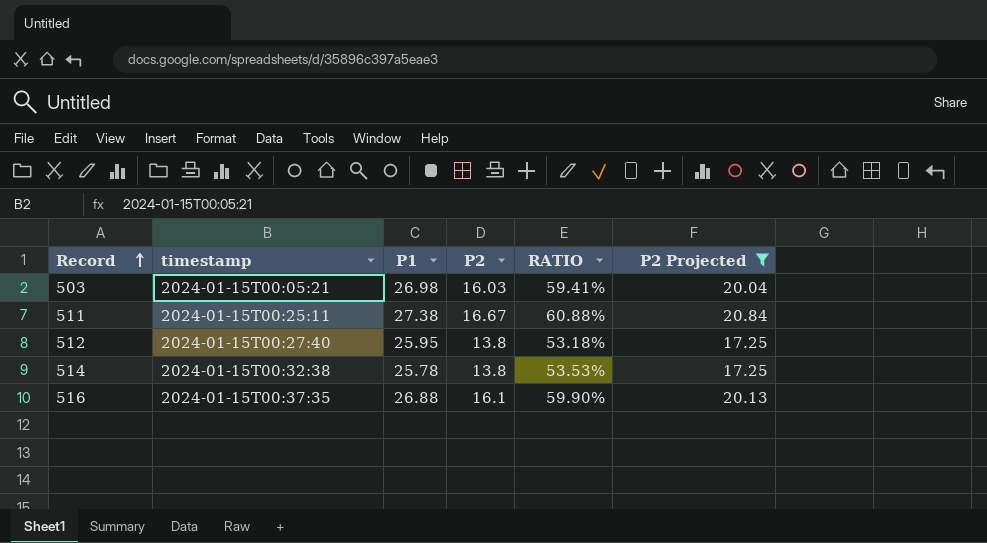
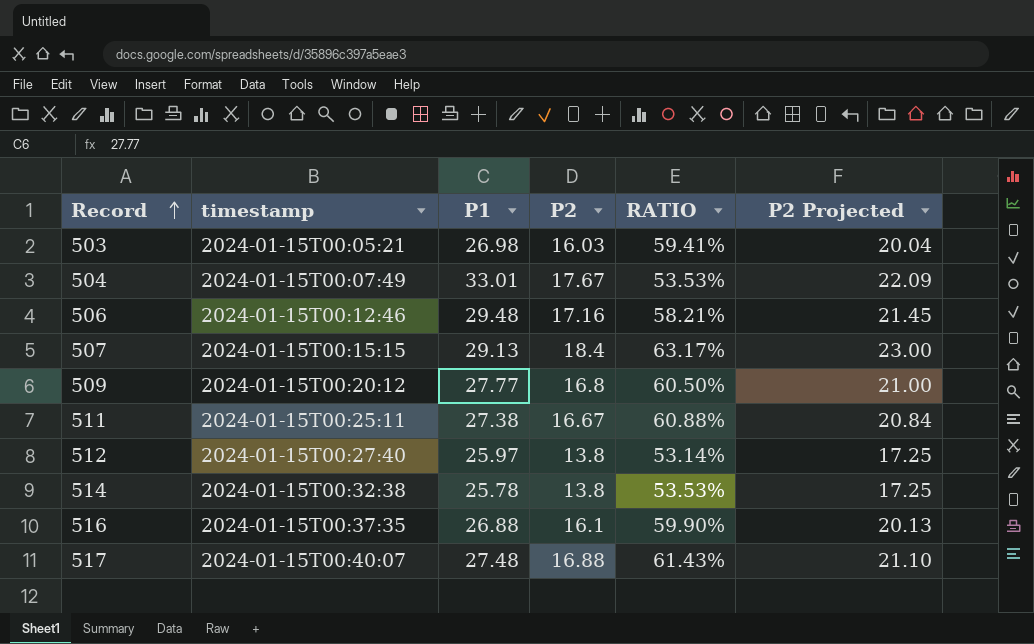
filter: P2 Projected <= 20.84 -> none
512 | P1: 25.95 -> 25.97
512 | RATIO: 53.18% -> 53.14%

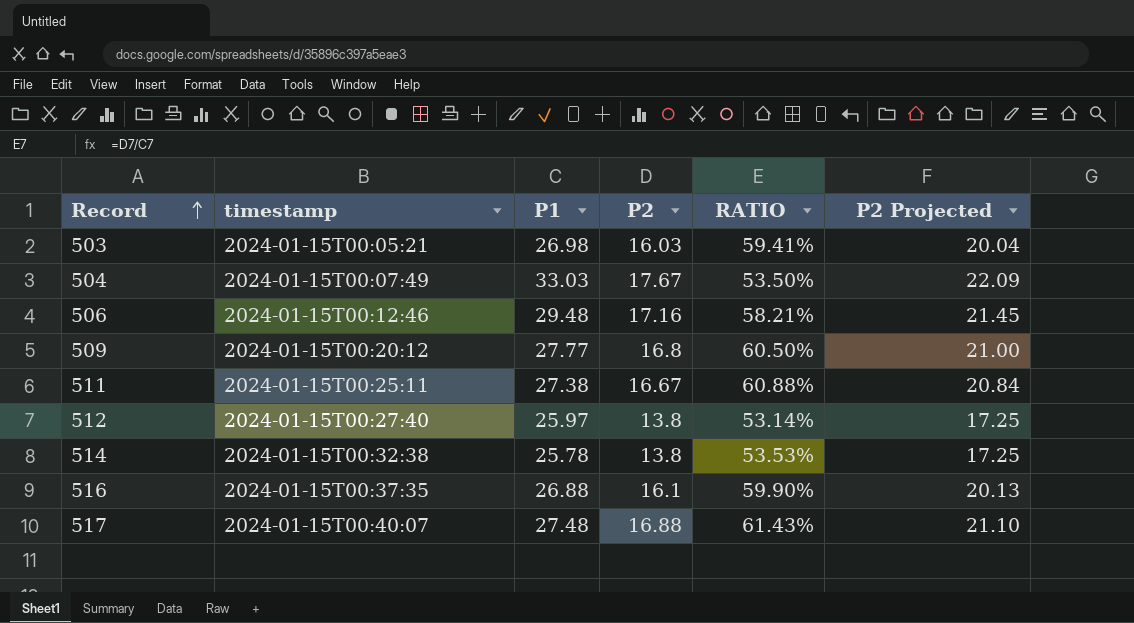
row 507: 2024-01-15T00:15:15 | 29.13 | 18.4 | 63.17% | 23.00 -> none
504 | P1: 33.01 -> 33.03
504 | RATIO: 53.53% -> 53.50%

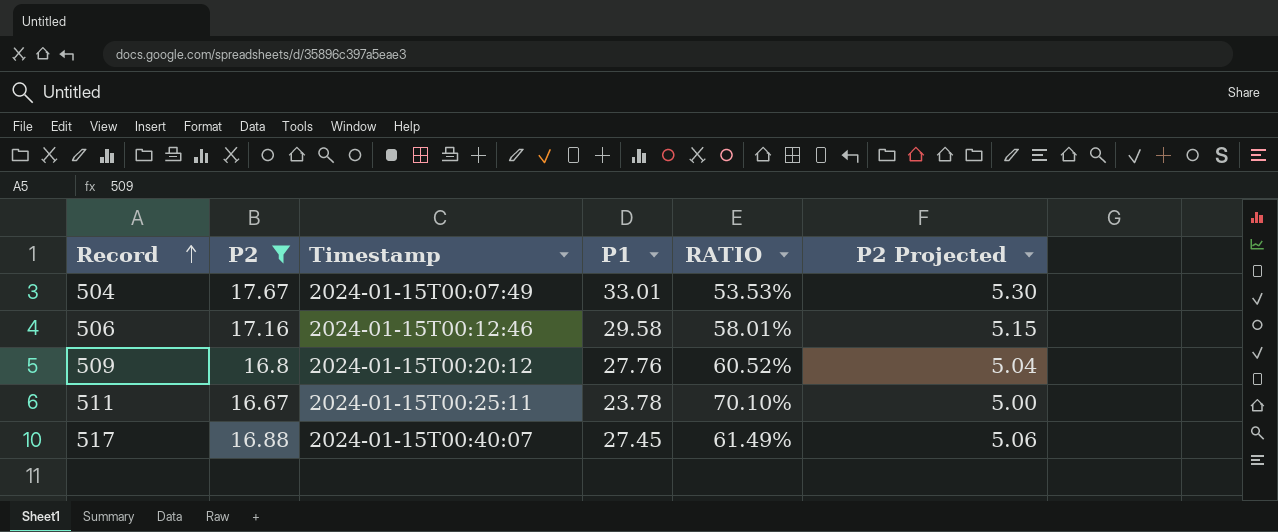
filter: none -> P2 >= 16.67
column P2 | position: 4 -> 2
column name: timestamp -> Timestamp
column P2 Projected | formula: [P2] * 1.25 -> [P2] * 0.3
504 | P1: 33.03 -> 33.01
504 | RATIO: 53.50% -> 53.53%
506 | P1: 29.48 -> 29.58
506 | RATIO: 58.21% -> 58.01%
509 | P1: 27.77 -> 27.76
509 | RATIO: 60.50% -> 60.52%
511 | P1: 27.38 -> 23.78
511 | RATIO: 60.88% -> 70.10%
517 | P1: 27.48 -> 27.45
517 | RATIO: 61.43% -> 61.49%

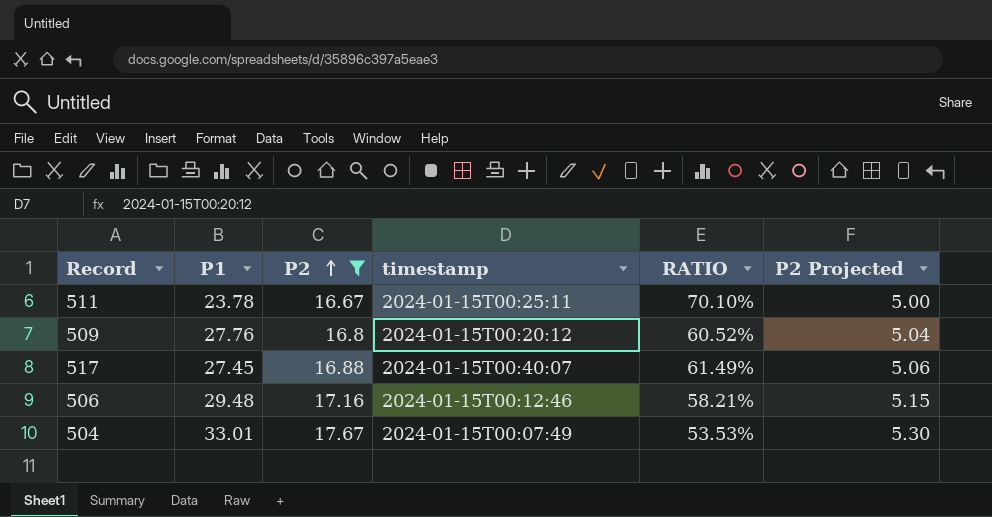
row order: Record ascending -> P2 ascending
column P1 | position: 4 -> 2
column name: Timestamp -> timestamp
506 | P1: 29.58 -> 29.48
506 | RATIO: 58.01% -> 58.21%

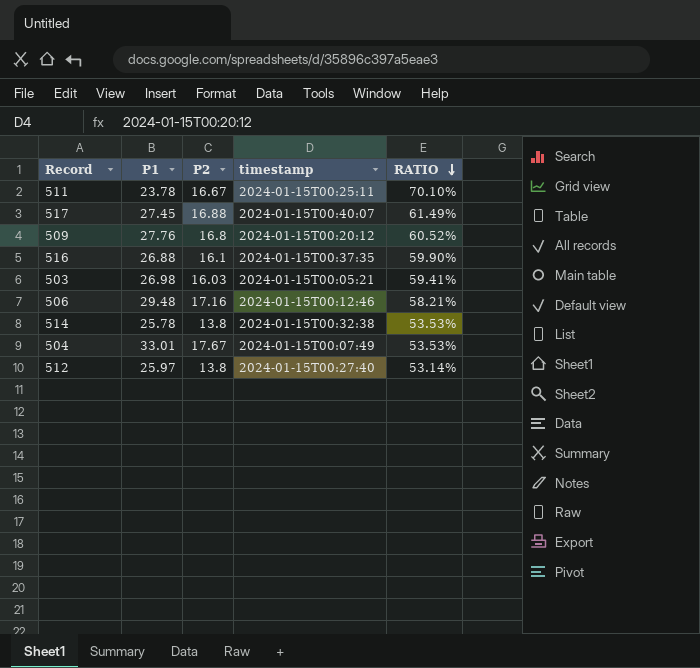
filter: P2 >= 16.67 -> none
row order: P2 ascending -> RATIO descending
column P2 Projected | formula: [P2] * 0.3 -> none

